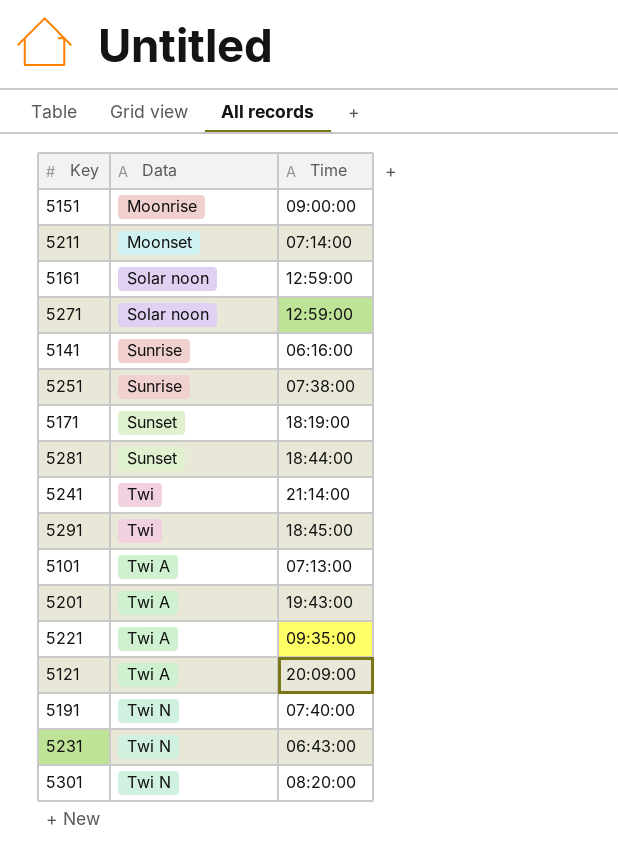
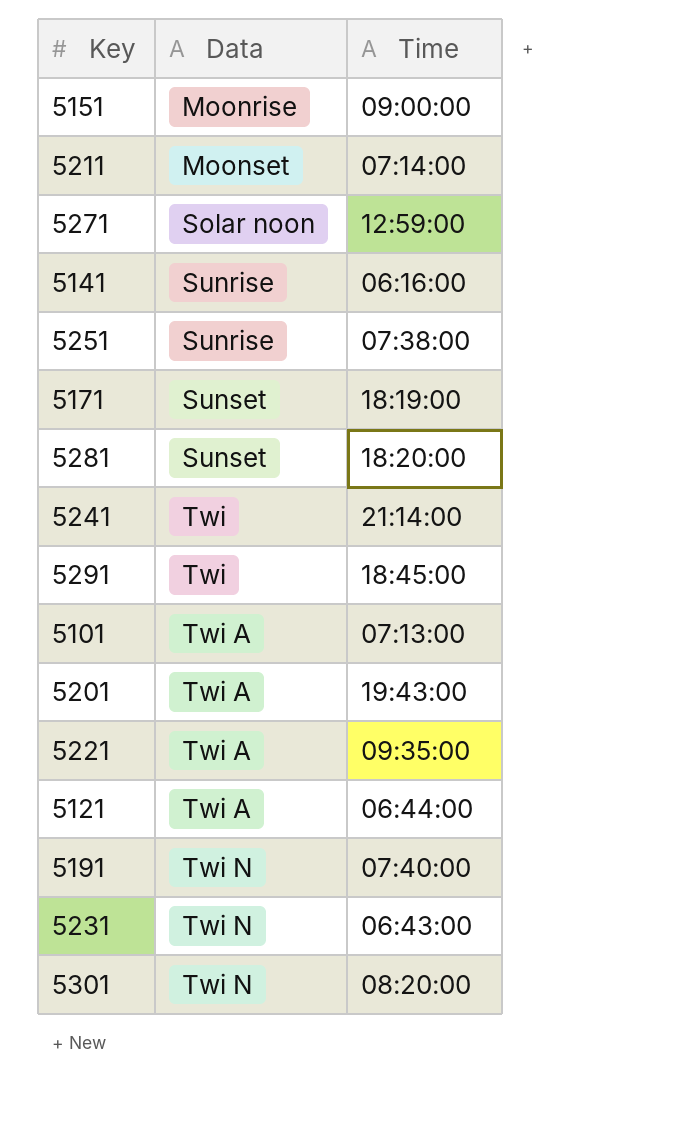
row 5161: Solar noon | 12:59:00 -> none
5281 | Time: 18:44:00 -> 18:20:00
5121 | Time: 20:09:00 -> 06:44:00

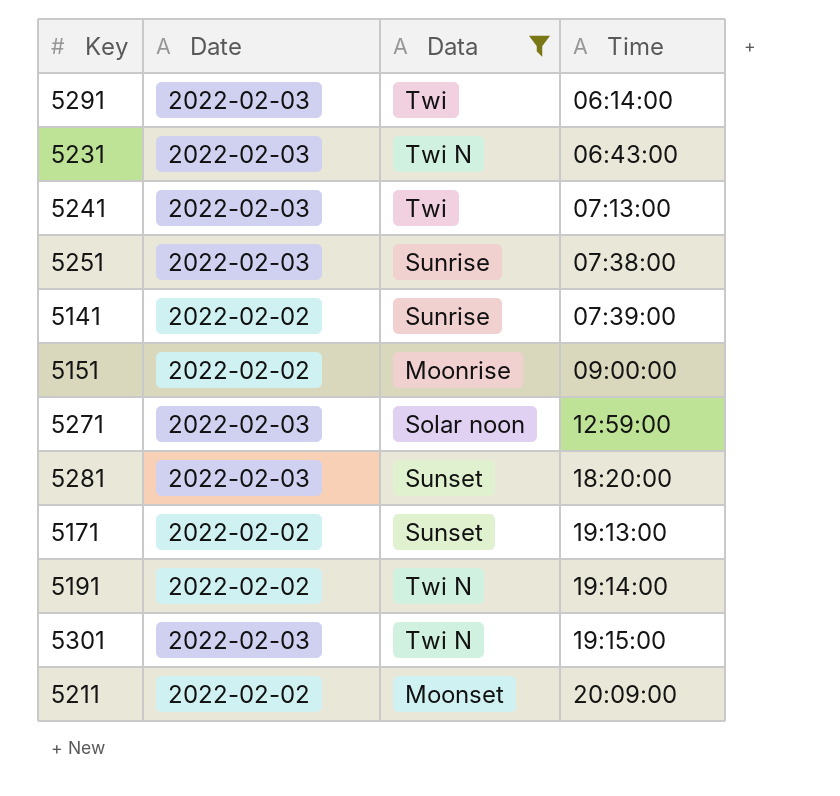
filter: none -> Data != Twi A
row order: Data ascending -> Time ascending
column Date | position: none -> 2
5291 | Time: 18:45:00 -> 06:14:00
5241 | Time: 21:14:00 -> 07:13:00
5141 | Time: 06:16:00 -> 07:39:00
5171 | Time: 18:19:00 -> 19:13:00
5191 | Time: 07:40:00 -> 19:14:00
5301 | Time: 08:20:00 -> 19:15:00
5211 | Time: 07:14:00 -> 20:09:00

